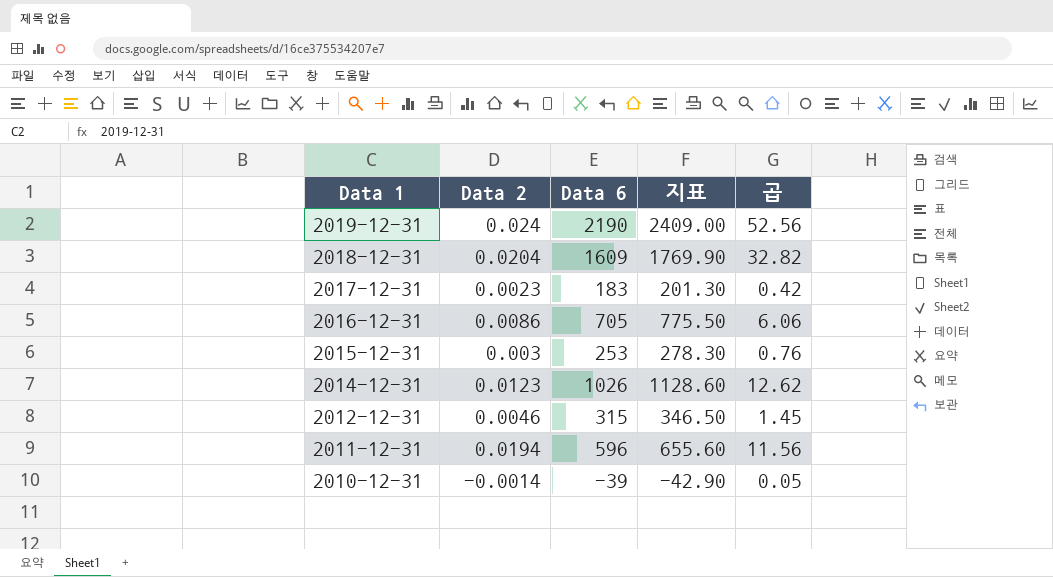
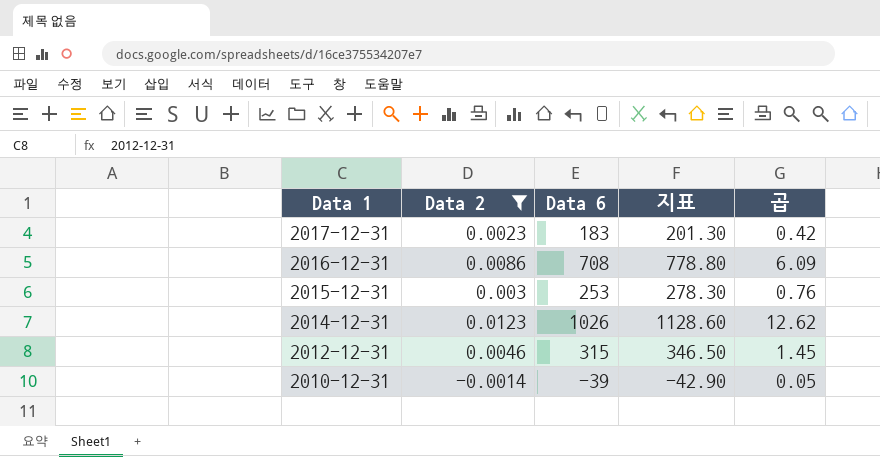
filter: none -> Data 2 <= 0.0123
2016-12-31 | Data 6: 705 -> 708
2016-12-31 | 지표: 775.50 -> 778.80
2016-12-31 | 곱: 6.06 -> 6.09

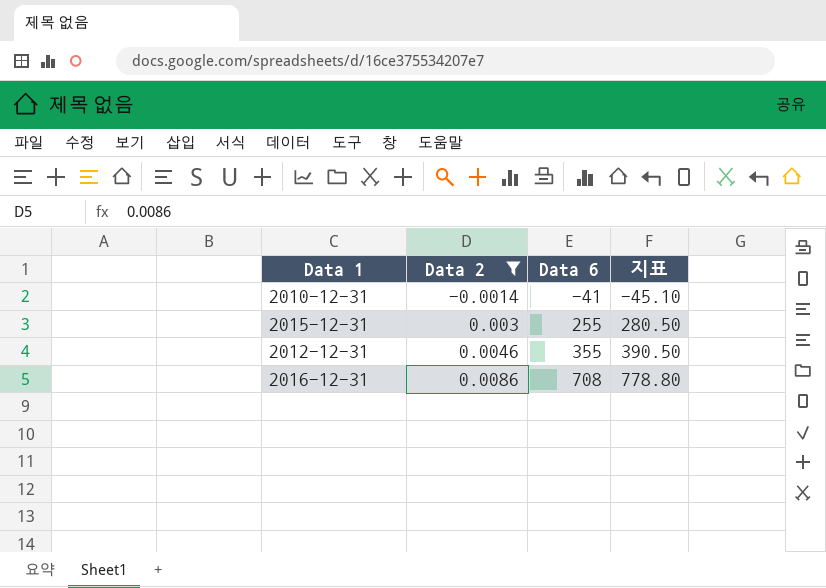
row order: Data 1 descending -> Data 2 ascending
column 곱 | formula: [Data 2] * [Data 6] -> none
row 2017-12-31: 0.0023 | 183 | 201.30 | 0.42 -> none
row 2014-12-31: 0.0123 | 1026 | 1128.60 | 12.62 -> none
2010-12-31 | Data 6: -39 -> -41
2010-12-31 | 지표: -42.90 -> -45.10
2015-12-31 | Data 6: 253 -> 255
2015-12-31 | 지표: 278.30 -> 280.50
2012-12-31 | Data 6: 315 -> 355
2012-12-31 | 지표: 346.50 -> 390.50

